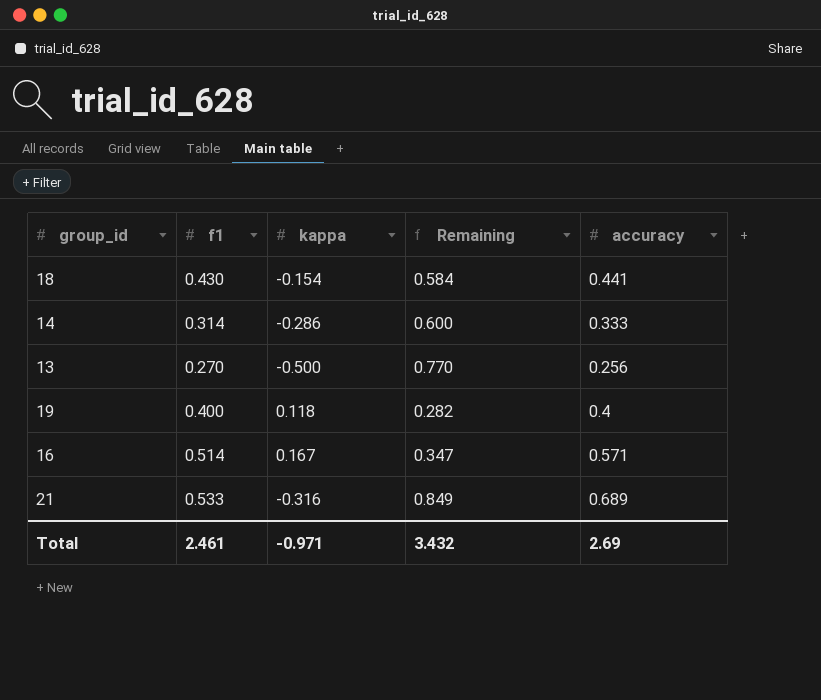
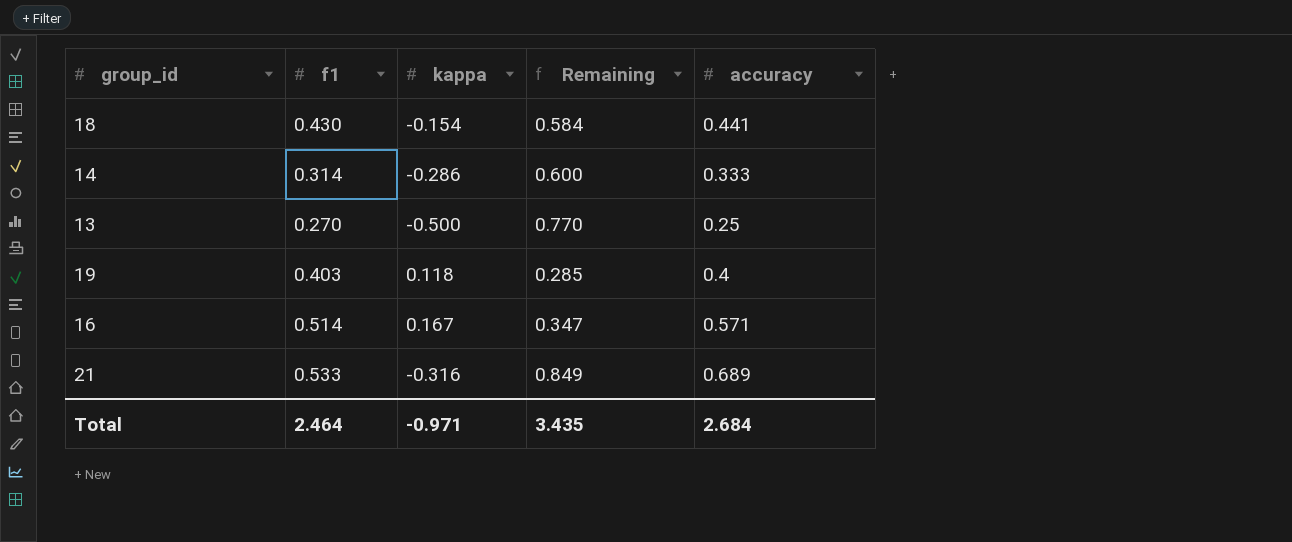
13 | accuracy: 0.256 -> 0.25
19 | f1: 0.400 -> 0.403
19 | Remaining: 0.282 -> 0.285
Total | f1: 2.461 -> 2.464
Total | Remaining: 3.432 -> 3.435
Total | accuracy: 2.69 -> 2.684

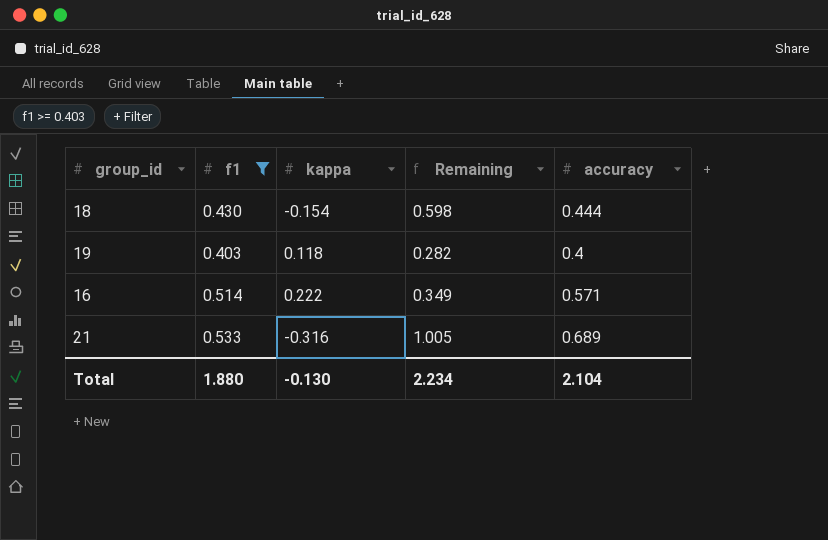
filter: none -> f1 >= 0.403
column Remaining | formula: [f1] - [kappa] -> [accuracy] - [kappa]
18 | accuracy: 0.441 -> 0.444
16 | kappa: 0.167 -> 0.222
Total | f1: 2.464 -> 1.880
Total | kappa: -0.971 -> -0.130
Total | Remaining: 3.435 -> 2.234
Total | accuracy: 2.684 -> 2.104

